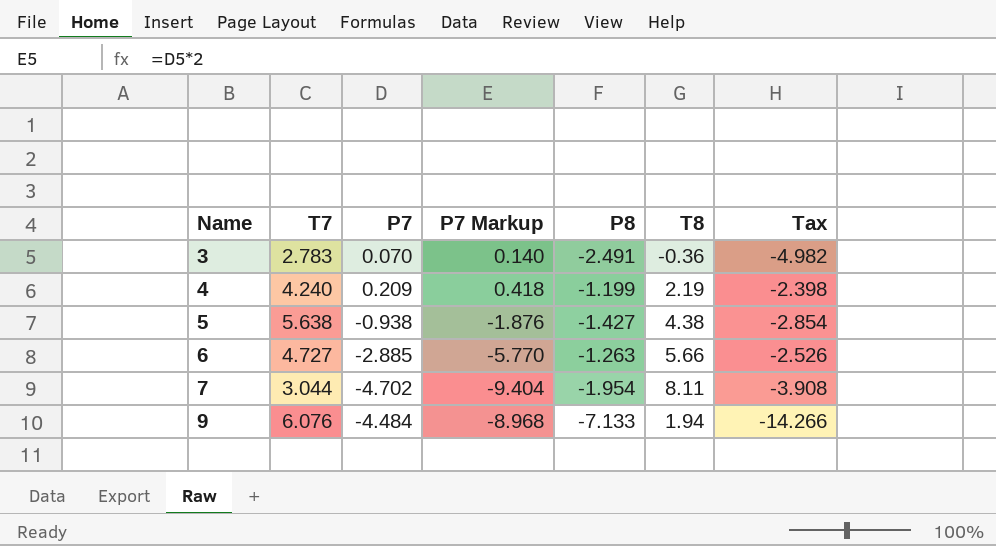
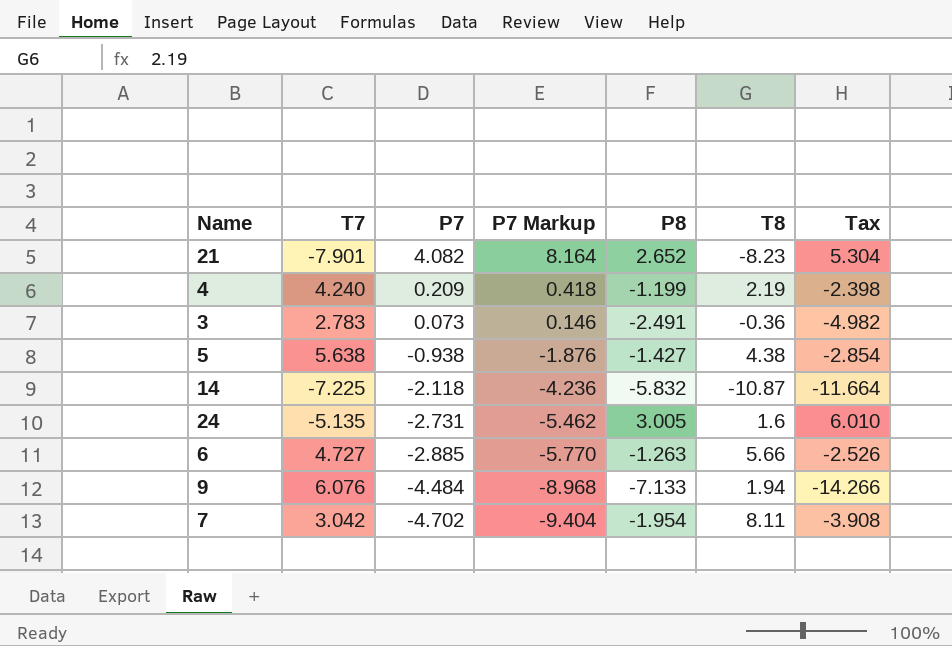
row order: Name ascending -> P7 descending
row 21: none -> -7.901 | 4.082 | 8.164 | 2.652 | -8.23 | 5.304
3 | P7: 0.070 -> 0.073
3 | P7 Markup: 0.140 -> 0.146
row 14: none -> -7.225 | -2.118 | -4.236 | -5.832 | -10.87 | -11.664
row 24: none -> -5.135 | -2.731 | -5.462 | 3.005 | 1.6 | 6.010
7 | T7: 3.044 -> 3.042

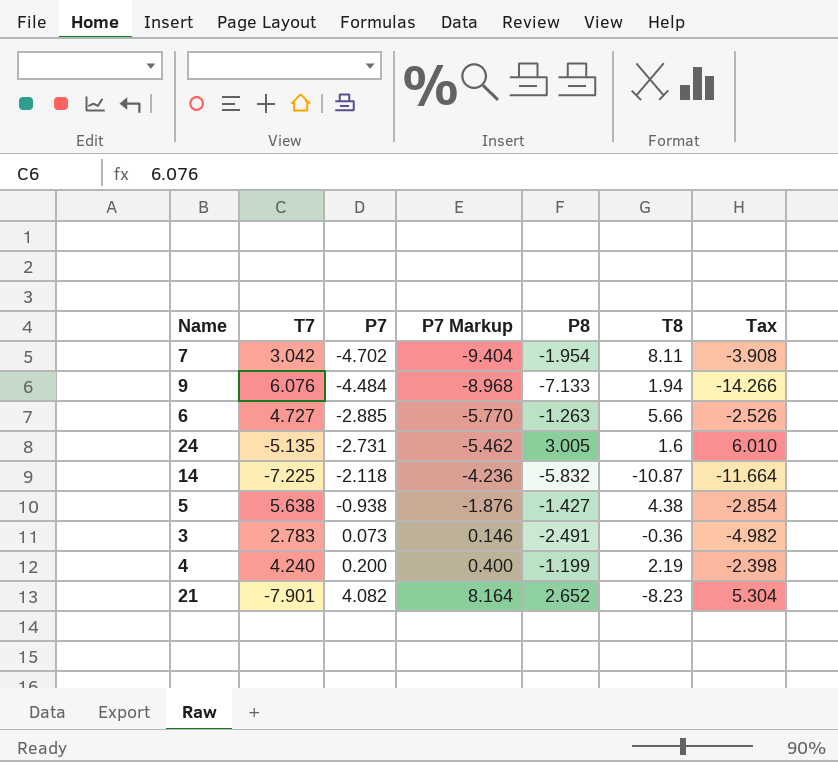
row order: P7 descending -> P7 ascending
4 | P7: 0.209 -> 0.200
4 | P7 Markup: 0.418 -> 0.400

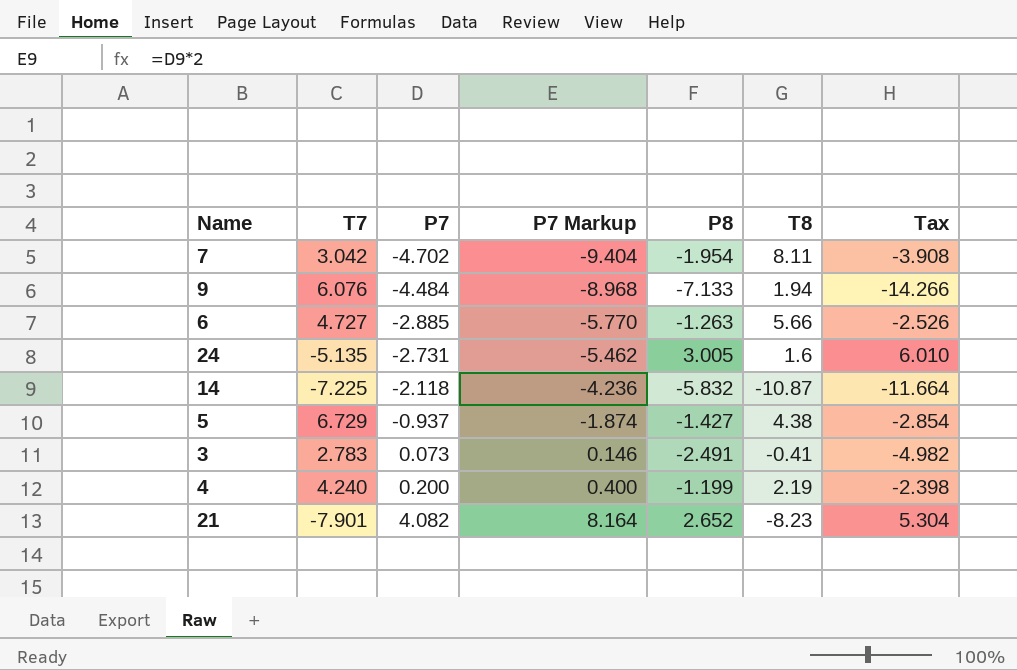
5 | T7: 5.638 -> 6.729
5 | P7: -0.938 -> -0.937
5 | P7 Markup: -1.876 -> -1.874
3 | T8: -0.36 -> -0.41

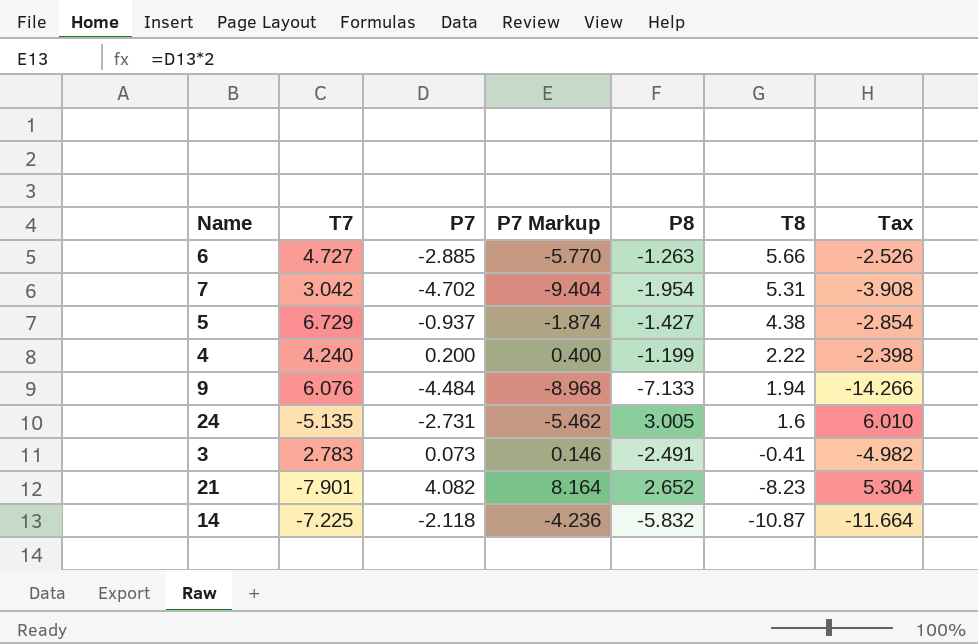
row order: P7 ascending -> T8 descending
7 | T8: 8.11 -> 5.31
4 | T8: 2.19 -> 2.22

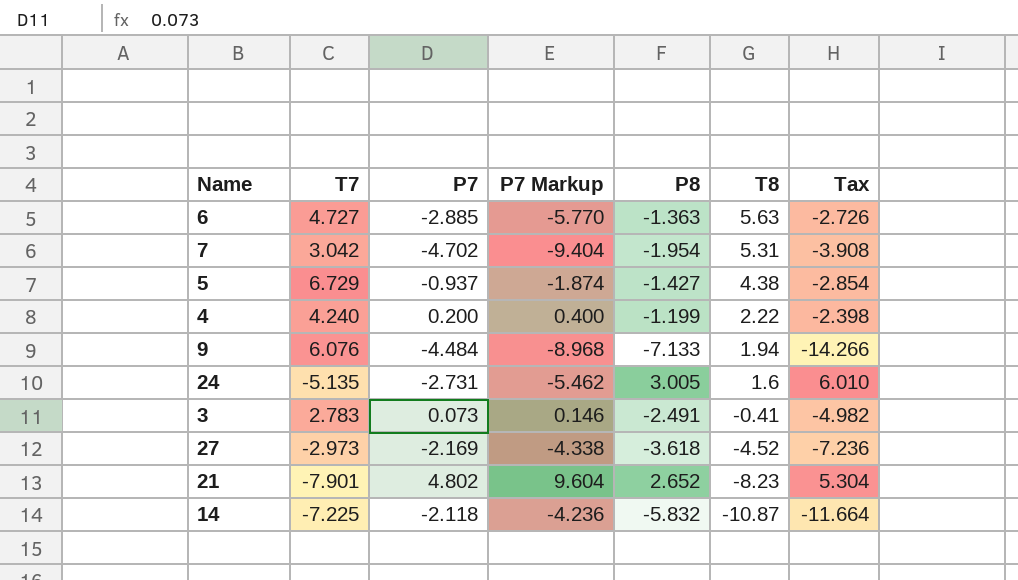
6 | P8: -1.263 -> -1.363
6 | T8: 5.66 -> 5.63
6 | Tax: -2.526 -> -2.726
row 27: none -> -2.973 | -2.169 | -4.338 | -3.618 | -4.52 | -7.236
21 | P7: 4.082 -> 4.802
21 | P7 Markup: 8.164 -> 9.604

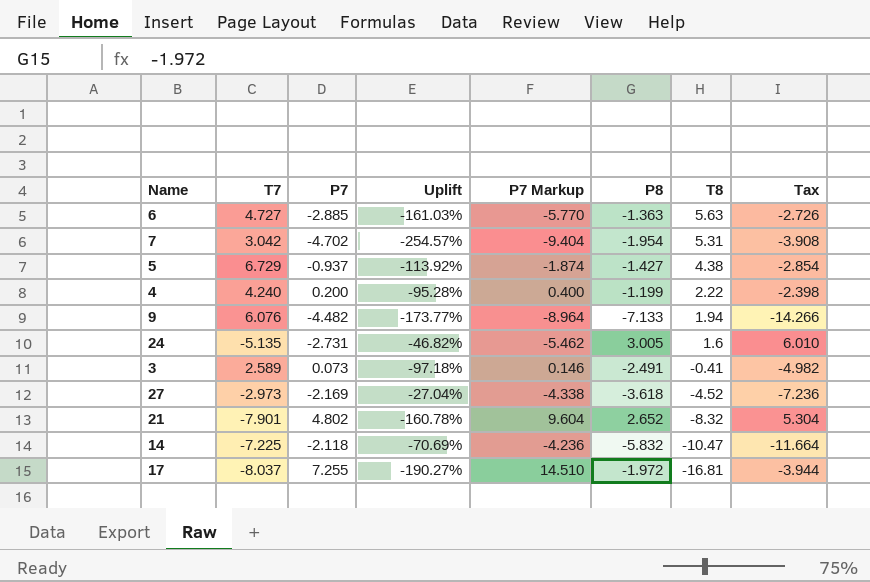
column Uplift | formula: none -> ([P7] - [T7]) / [T7]
9 | P7: -4.484 -> -4.482
9 | P7 Markup: -8.968 -> -8.964
3 | T7: 2.783 -> 2.589
21 | T8: -8.23 -> -8.32
14 | T8: -10.87 -> -10.47
row 17: none -> -8.037 | 7.255 | -190.27% | 14.510 | -1.972 | -16.81 | -3.944

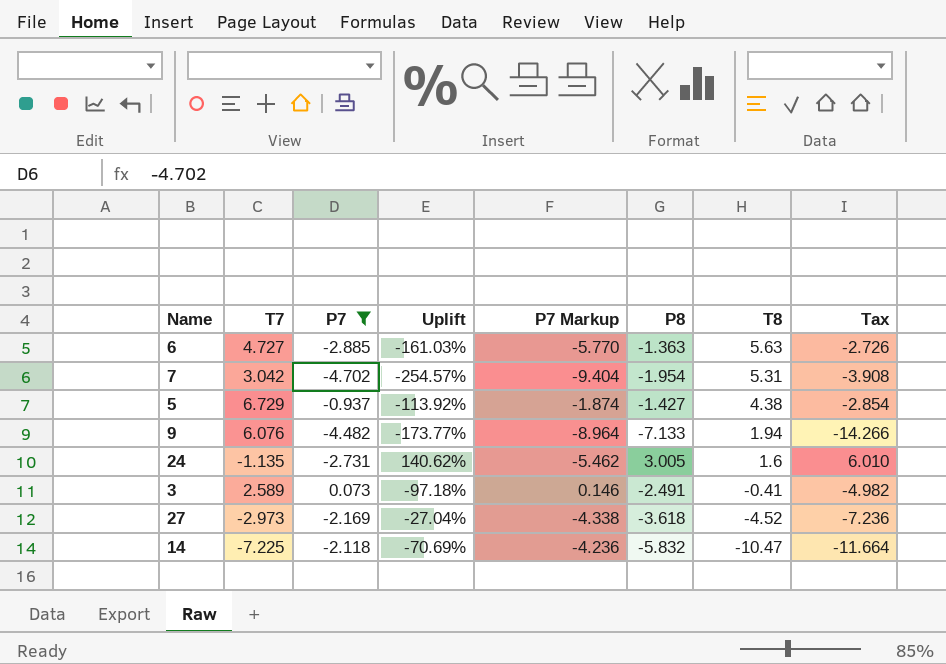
filter: none -> P7 <= 0.073
24 | T7: -5.135 -> -1.135
24 | Uplift: -46.82% -> 140.62%

